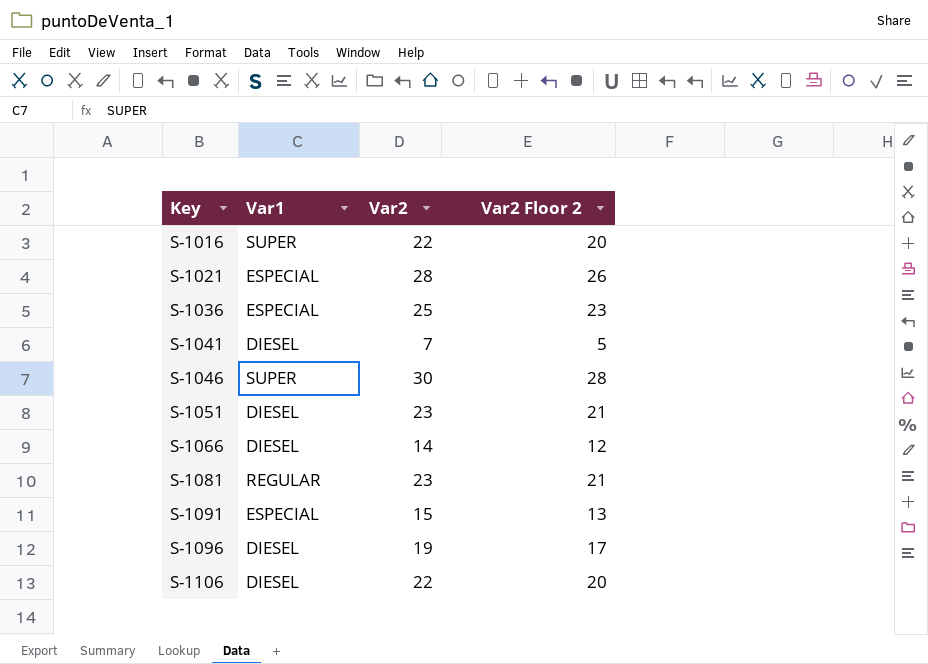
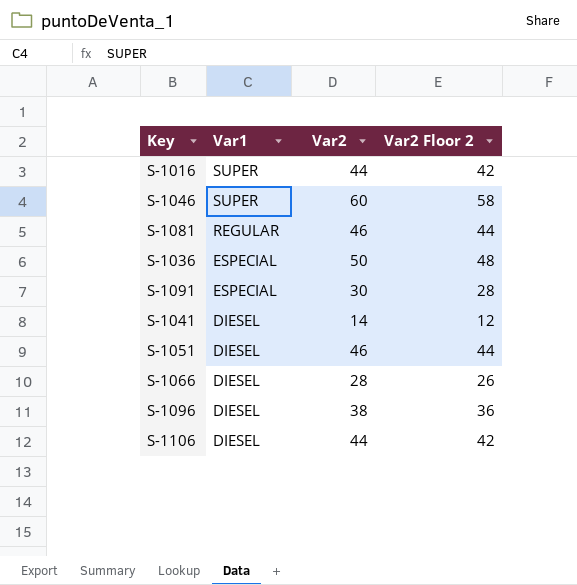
row order: Key ascending -> Var1 descending
row S-1021: ESPECIAL | 28 | 26 -> none
S-1016 | Var2: 22 -> 44
S-1016 | Var2 Floor 2: 20 -> 42
S-1046 | Var2: 30 -> 60
S-1046 | Var2 Floor 2: 28 -> 58
S-1081 | Var2: 23 -> 46
S-1081 | Var2 Floor 2: 21 -> 44
S-1036 | Var2: 25 -> 50
S-1036 | Var2 Floor 2: 23 -> 48
S-1091 | Var2: 15 -> 30
S-1091 | Var2 Floor 2: 13 -> 28
S-1041 | Var2: 7 -> 14
S-1041 | Var2 Floor 2: 5 -> 12
S-1051 | Var2: 23 -> 46
S-1051 | Var2 Floor 2: 21 -> 44
S-1066 | Var2: 14 -> 28
S-1066 | Var2 Floor 2: 12 -> 26
S-1096 | Var2: 19 -> 38
S-1096 | Var2 Floor 2: 17 -> 36
S-1106 | Var2: 22 -> 44
S-1106 | Var2 Floor 2: 20 -> 42

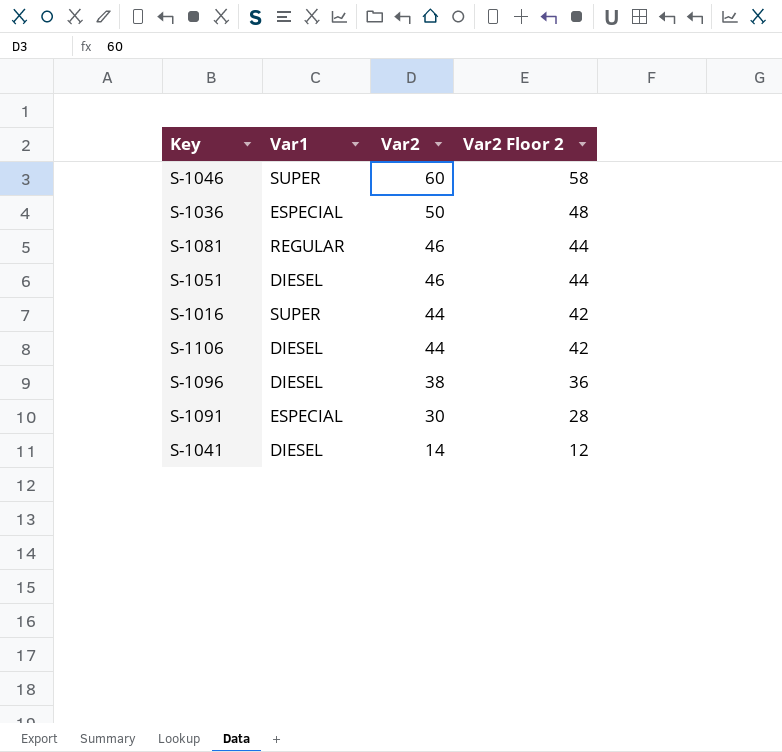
row order: Var1 descending -> Var2 descending
row S-1066: DIESEL | 28 | 26 -> none

